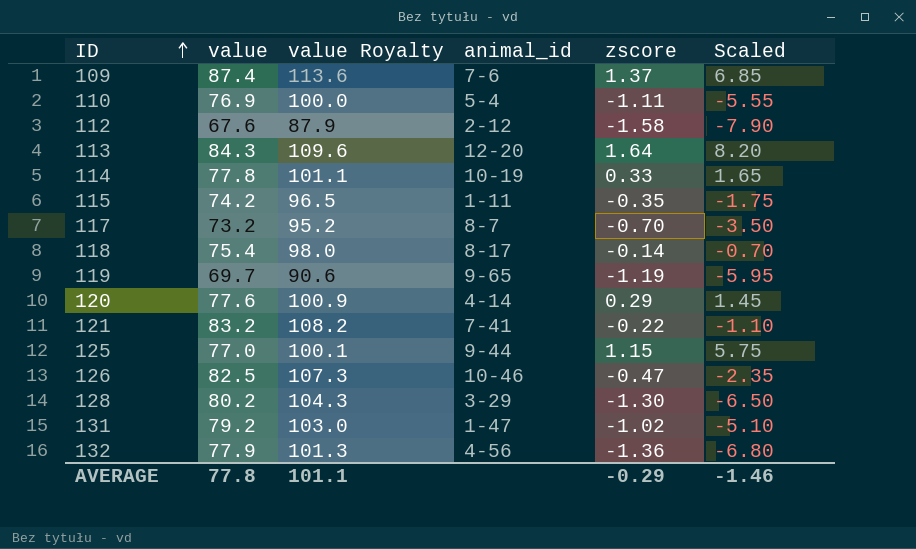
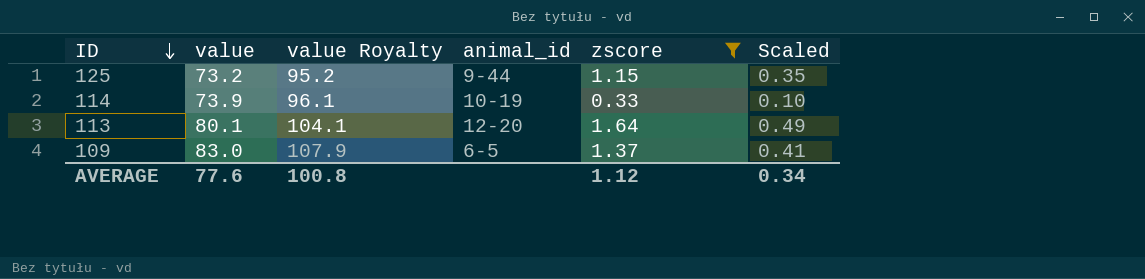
filter: none -> zscore >= 0.33
row order: ID ascending -> ID descending
column Scaled | formula: [zscore] * 5 -> [zscore] * 0.3
125 | value: 77.0 -> 73.2
125 | value Royalty: 100.1 -> 95.2
114 | value: 77.8 -> 73.9
114 | value Royalty: 101.1 -> 96.1
113 | value: 84.3 -> 80.1
113 | value Royalty: 109.6 -> 104.1
109 | value: 87.4 -> 83.0
109 | value Royalty: 113.6 -> 107.9
109 | animal_id: 7-6 -> 6-5
AVERAGE | value: 77.8 -> 77.6
AVERAGE | value Royalty: 101.1 -> 100.8
AVERAGE | zscore: -0.29 -> 1.12
AVERAGE | Scaled: -1.46 -> 0.34

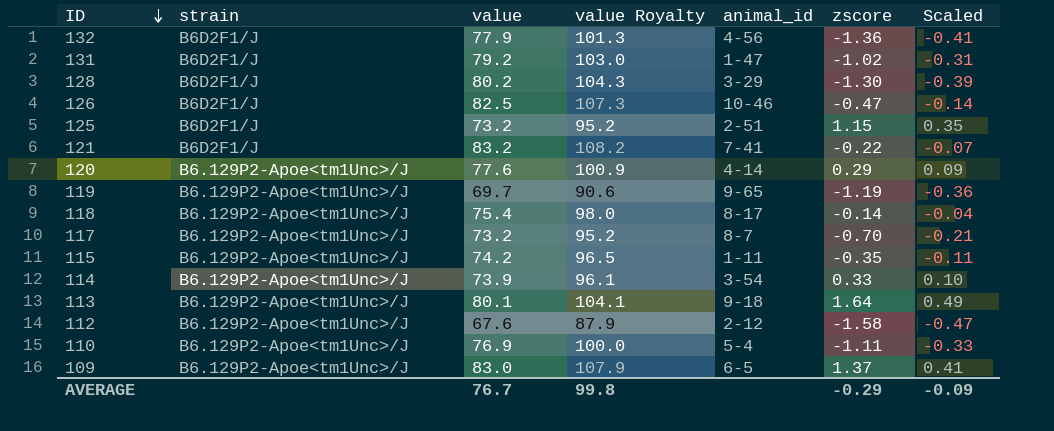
filter: zscore >= 0.33 -> none
column strain | position: none -> 2
125 | animal_id: 9-44 -> 2-51
114 | animal_id: 10-19 -> 3-54
113 | animal_id: 12-20 -> 9-18
AVERAGE | value: 77.6 -> 76.7
AVERAGE | value Royalty: 100.8 -> 99.8
AVERAGE | zscore: 1.12 -> -0.29
AVERAGE | Scaled: 0.34 -> -0.09

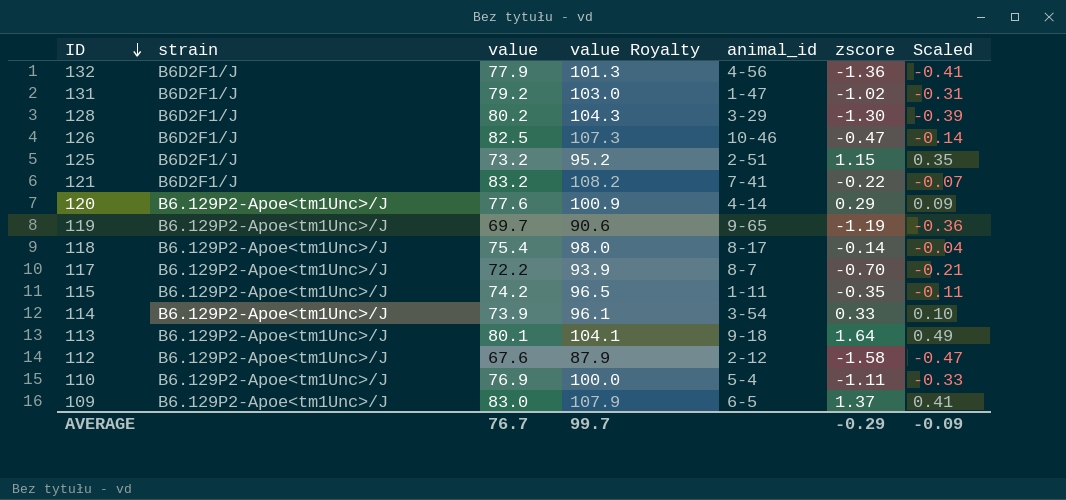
117 | value: 73.2 -> 72.2
117 | value Royalty: 95.2 -> 93.9
AVERAGE | value Royalty: 99.8 -> 99.7

